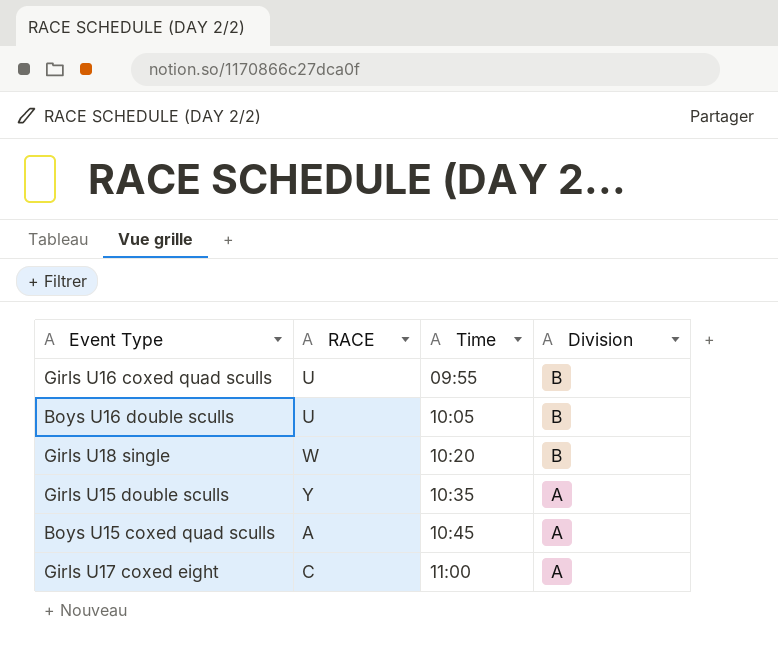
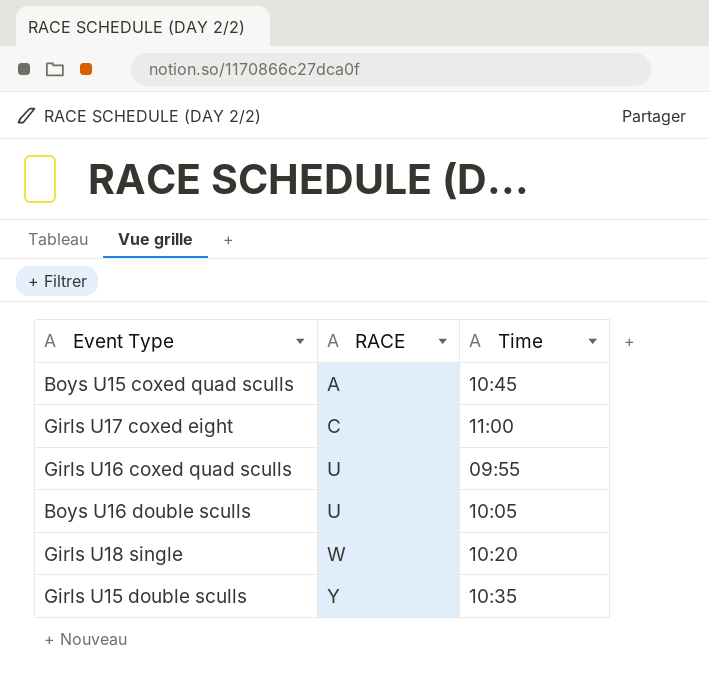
row order: Time ascending -> RACE ascending
column Division | position: 4 -> none

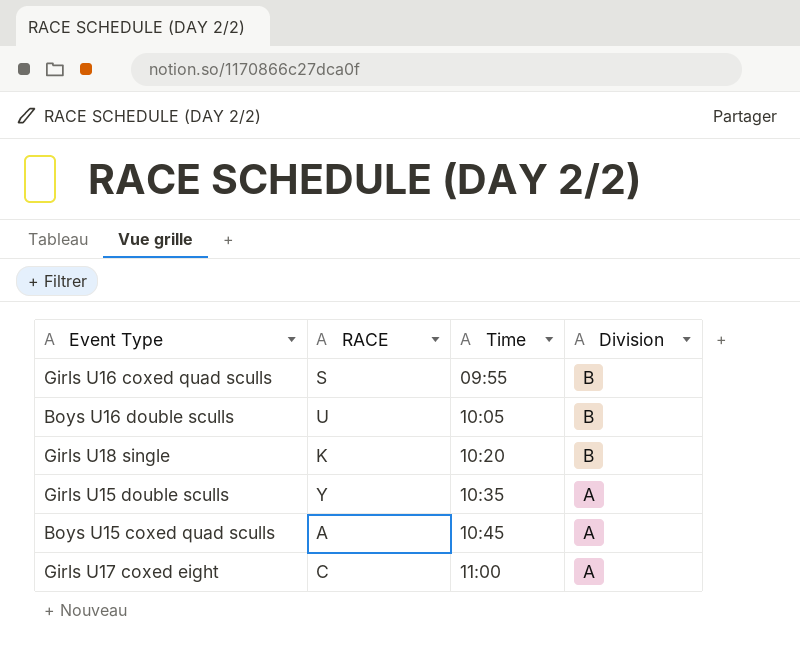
row order: RACE ascending -> Time ascending
column Division | position: none -> 4
Girls U16 coxed quad sculls | RACE: U -> S
Girls U18 single | RACE: W -> K

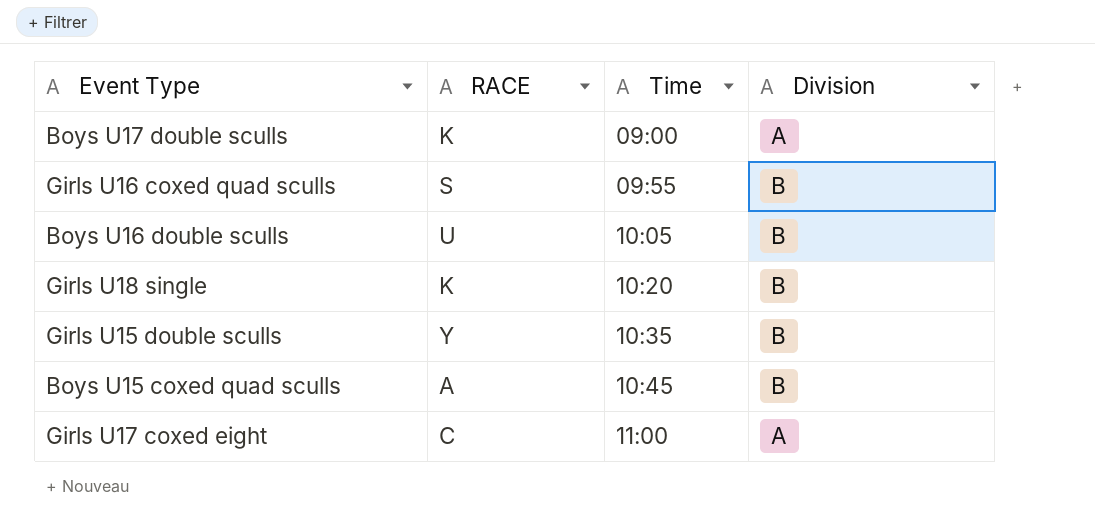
row Boys U17 double sculls: none -> K | 09:00 | A
Girls U15 double sculls | Division: A -> B
Boys U15 coxed quad sculls | Division: A -> B

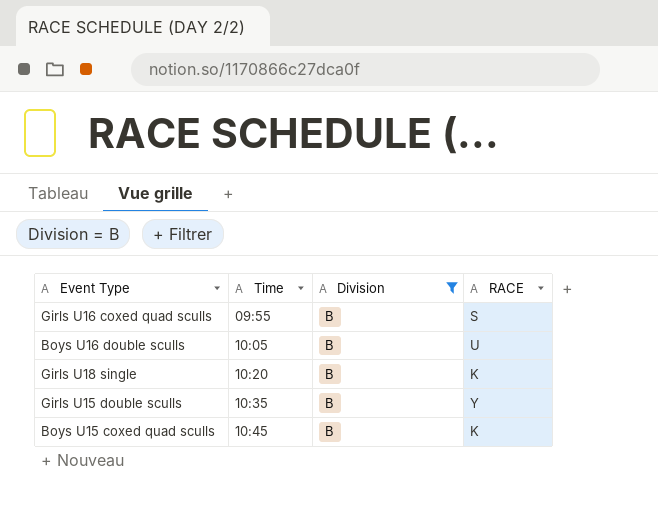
filter: none -> Division = B
column RACE | position: 2 -> 4
Boys U15 coxed quad sculls | RACE: A -> K

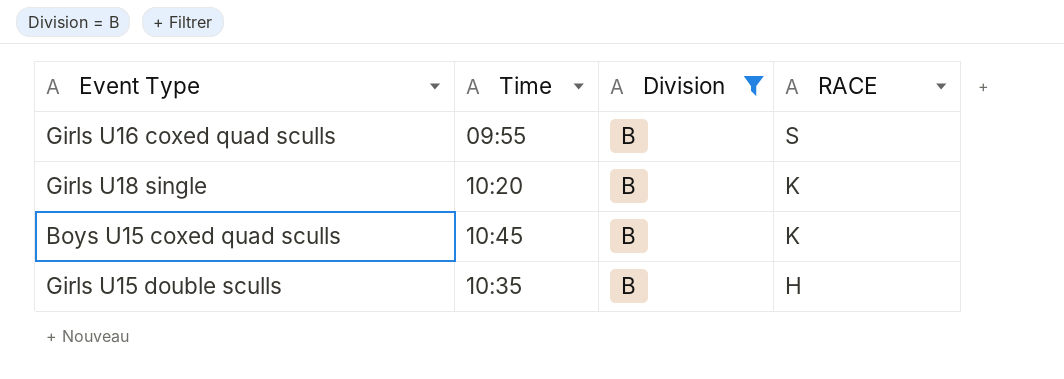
row order: Time ascending -> RACE descending
row Boys U16 double sculls: 10:05 | B | U -> none
Girls U15 double sculls | RACE: Y -> H

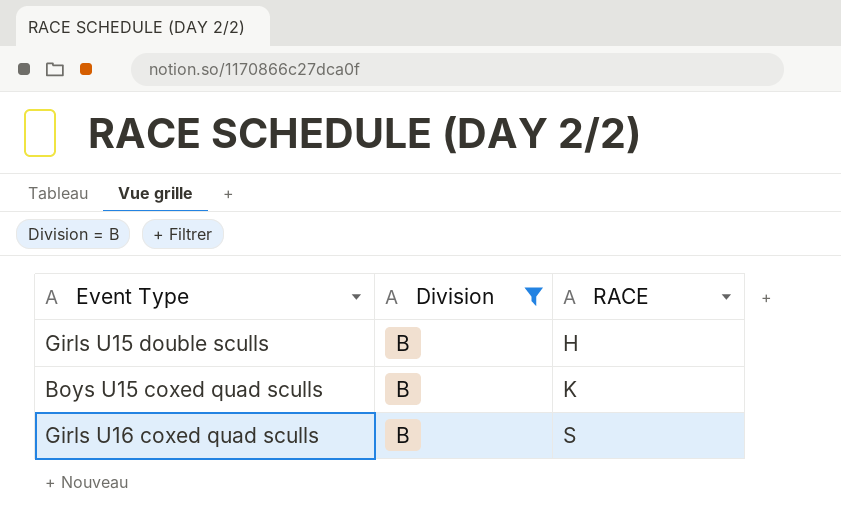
row order: RACE descending -> RACE ascending
column Time | position: 2 -> none
row Girls U18 single: 10:20 | B | K -> none

